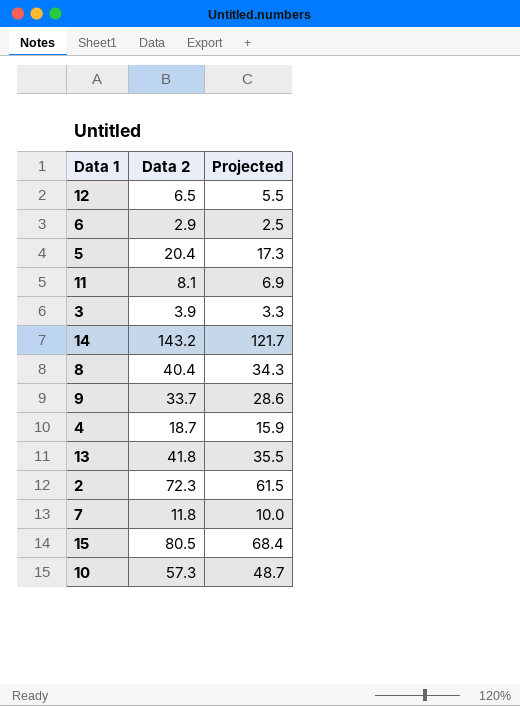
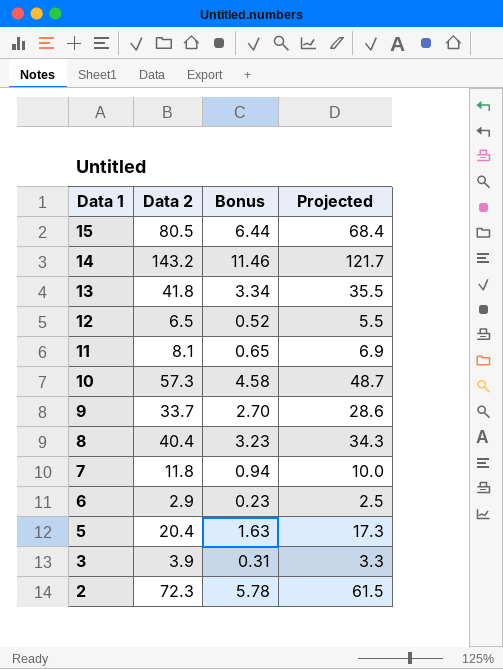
row order: none -> Data 1 descending
column Bonus | formula: none -> [Data 2] * 0.08
row 4: 18.7 | 15.9 -> none

